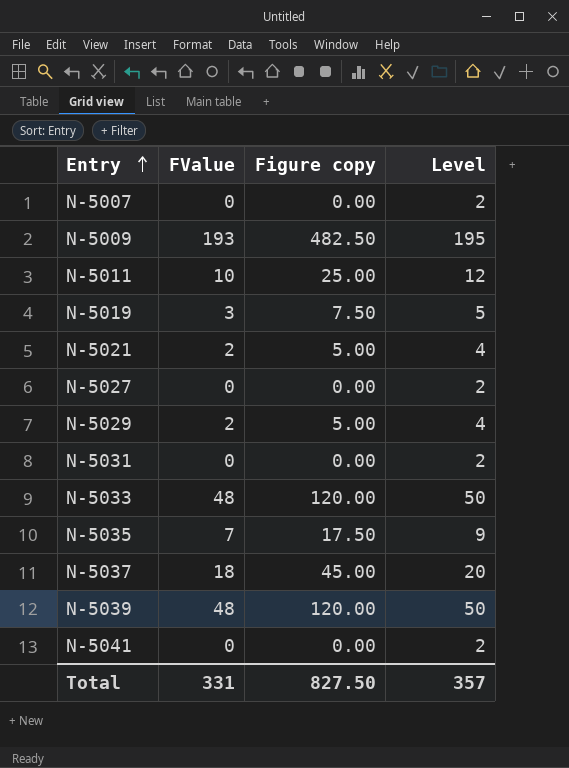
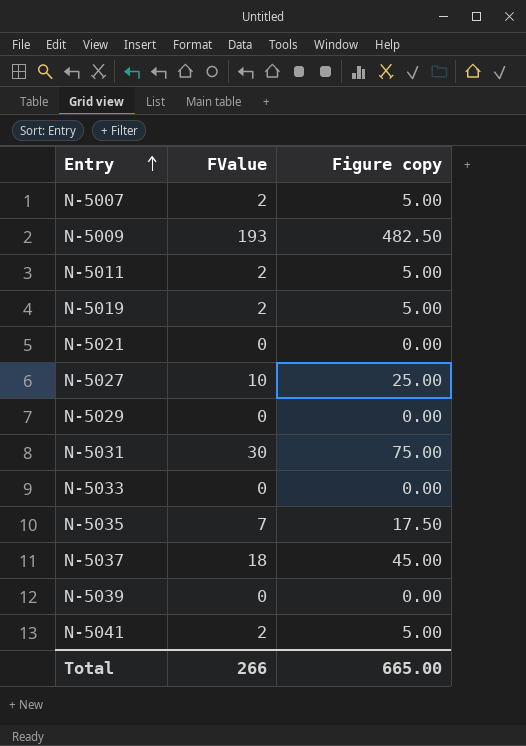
column Level | formula: [FValue] + 2 -> none
N-5007 | FValue: 0 -> 2
N-5007 | Figure copy: 0.00 -> 5.00
N-5011 | FValue: 10 -> 2
N-5011 | Figure copy: 25.00 -> 5.00
N-5019 | FValue: 3 -> 2
N-5019 | Figure copy: 7.50 -> 5.00
N-5021 | FValue: 2 -> 0
N-5021 | Figure copy: 5.00 -> 0.00
N-5027 | FValue: 0 -> 10
N-5027 | Figure copy: 0.00 -> 25.00
N-5029 | FValue: 2 -> 0
N-5029 | Figure copy: 5.00 -> 0.00
N-5031 | FValue: 0 -> 30
N-5031 | Figure copy: 0.00 -> 75.00
N-5033 | FValue: 48 -> 0
N-5033 | Figure copy: 120.00 -> 0.00
N-5039 | FValue: 48 -> 0
N-5039 | Figure copy: 120.00 -> 0.00
N-5041 | FValue: 0 -> 2
N-5041 | Figure copy: 0.00 -> 5.00
Total | FValue: 331 -> 266
Total | Figure copy: 827.50 -> 665.00

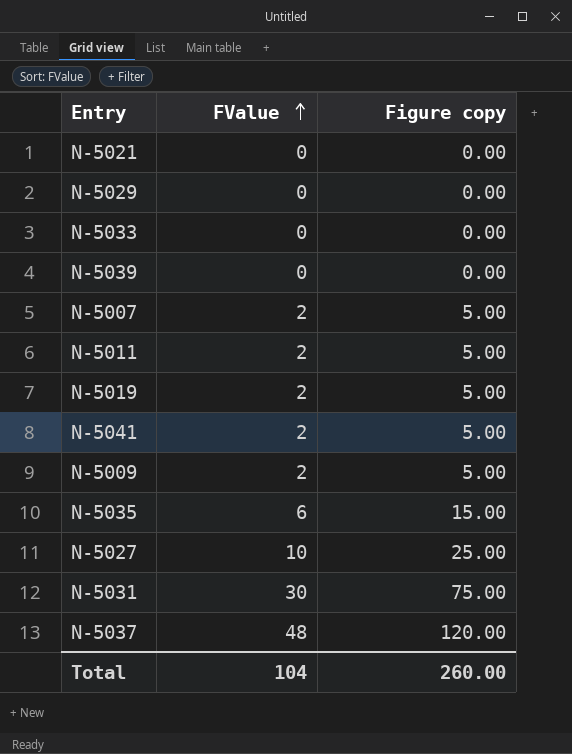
row order: Entry ascending -> FValue ascending
N-5009 | FValue: 193 -> 2
N-5009 | Figure copy: 482.50 -> 5.00
N-5035 | FValue: 7 -> 6
N-5035 | Figure copy: 17.50 -> 15.00
N-5037 | FValue: 18 -> 48
N-5037 | Figure copy: 45.00 -> 120.00
Total | FValue: 266 -> 104
Total | Figure copy: 665.00 -> 260.00

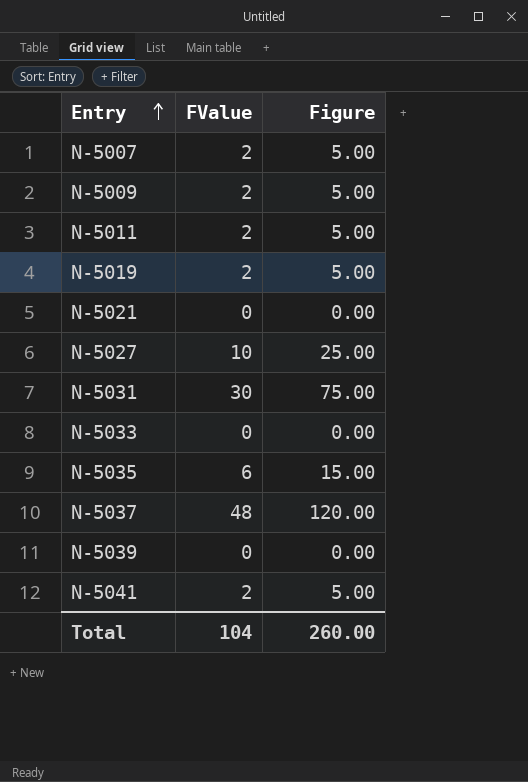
row order: FValue ascending -> Entry ascending
column name: Figure copy -> Figure
row N-5029: 0 | 0.00 -> none

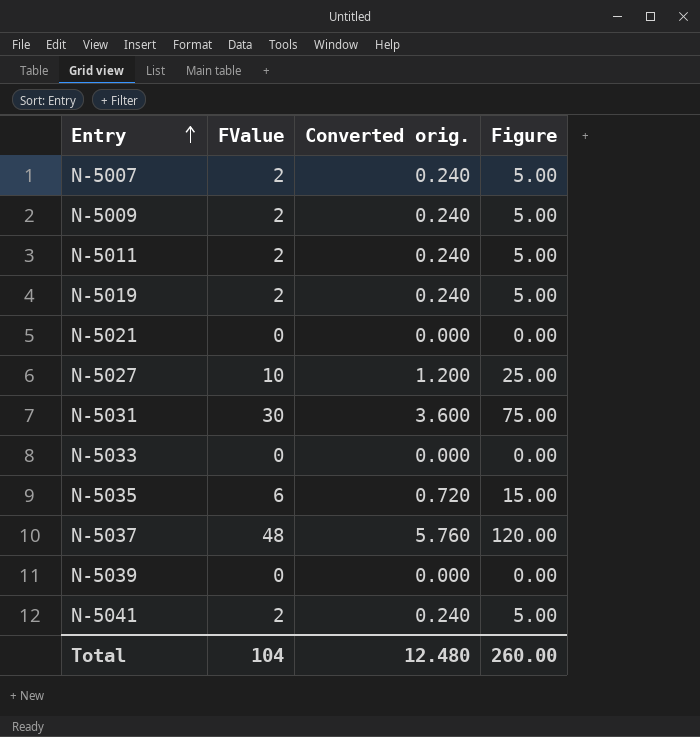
column Converted orig. | formula: none -> [FValue] * 0.12

